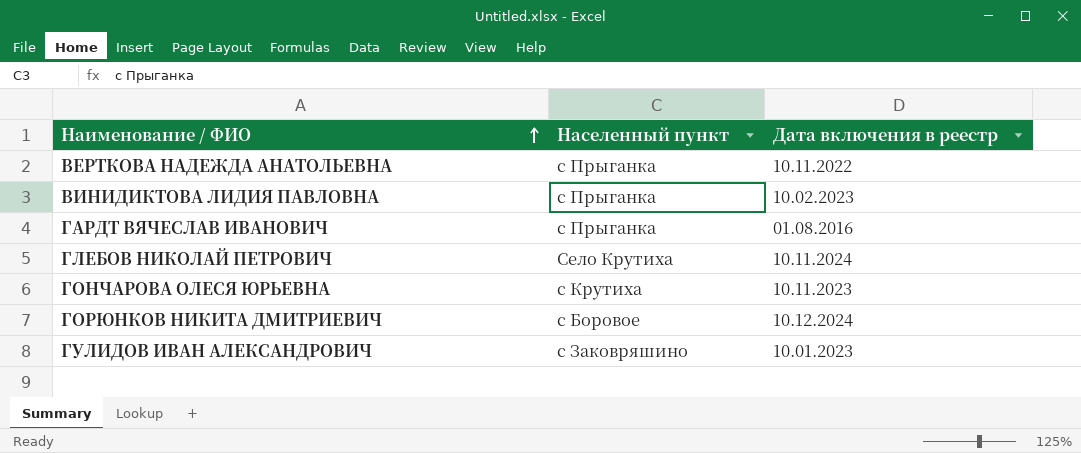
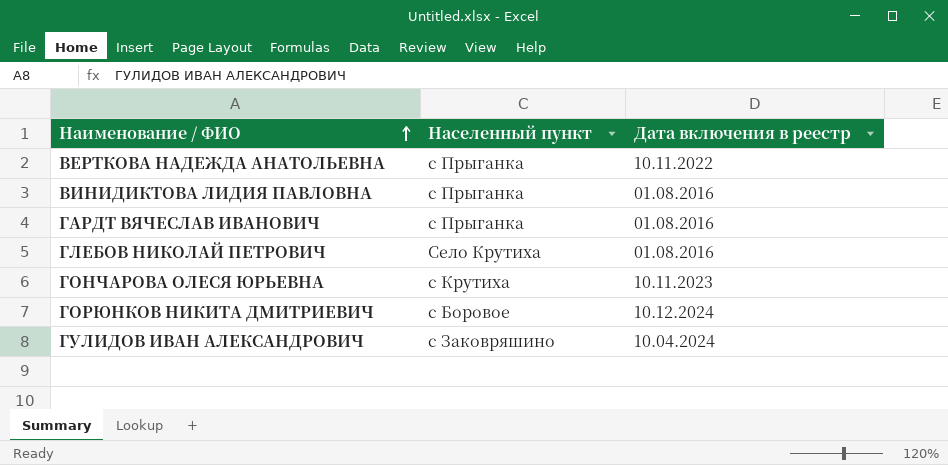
ВИНИДИКТОВА ЛИДИЯ ПАВЛОВНА | Дата включения в реестр: 10.02.2023 -> 01.08.2016
ГЛЕБОВ НИКОЛАЙ ПЕТРОВИЧ | Дата включения в реестр: 10.11.2024 -> 01.08.2016
ГУЛИДОВ ИВАН АЛЕКСАНДРОВИЧ | Дата включения в реестр: 10.01.2023 -> 10.04.2024

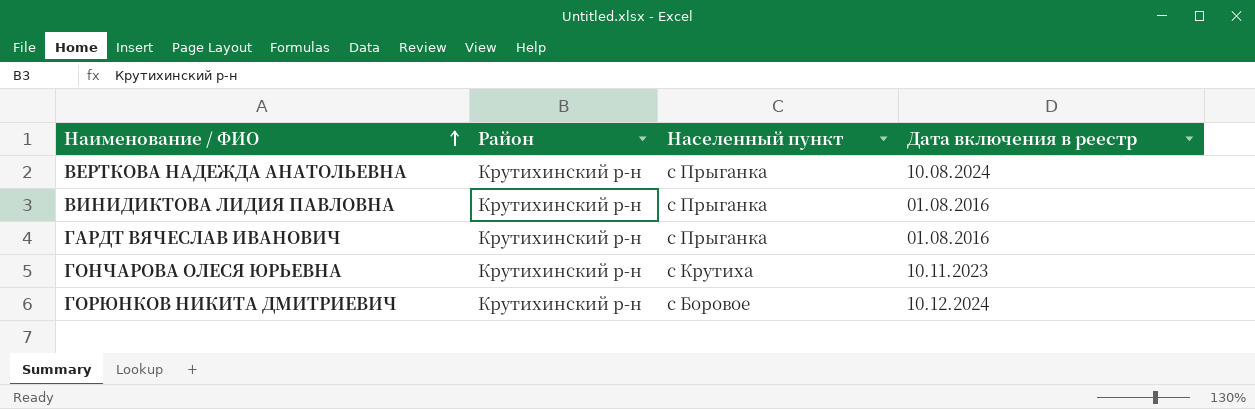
column Район | position: none -> 2
row ГЛЕБОВ НИКОЛАЙ ПЕТРОВИЧ: Село Крутиха | 01.08.2016 -> none
row ГУЛИДОВ ИВАН АЛЕКСАНДРОВИЧ: с Заковряшино | 10.04.2024 -> none
ВЕРТКОВА НАДЕЖДА АНАТОЛЬЕВНА | Дата включения в реестр: 10.11.2022 -> 10.08.2024

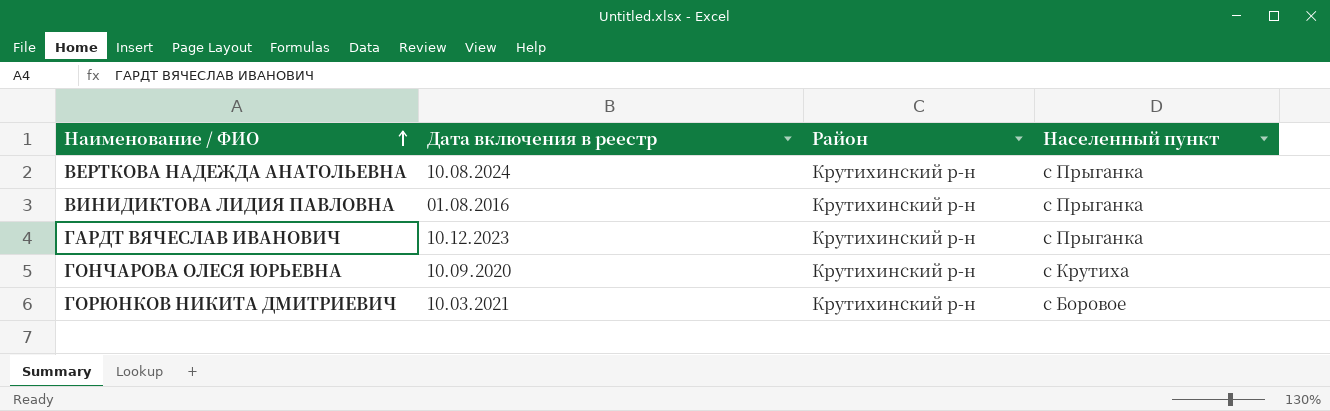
column Дата включения в реестр | position: 4 -> 2
ГАРДТ ВЯЧЕСЛАВ ИВАНОВИЧ | Дата включения в реестр: 01.08.2016 -> 10.12.2023
ГОНЧАРОВА ОЛЕСЯ ЮРЬЕВНА | Дата включения в реестр: 10.11.2023 -> 10.09.2020
ГОРЮНКОВ НИКИТА ДМИТРИЕВИЧ | Дата включения в реестр: 10.12.2024 -> 10.03.2021

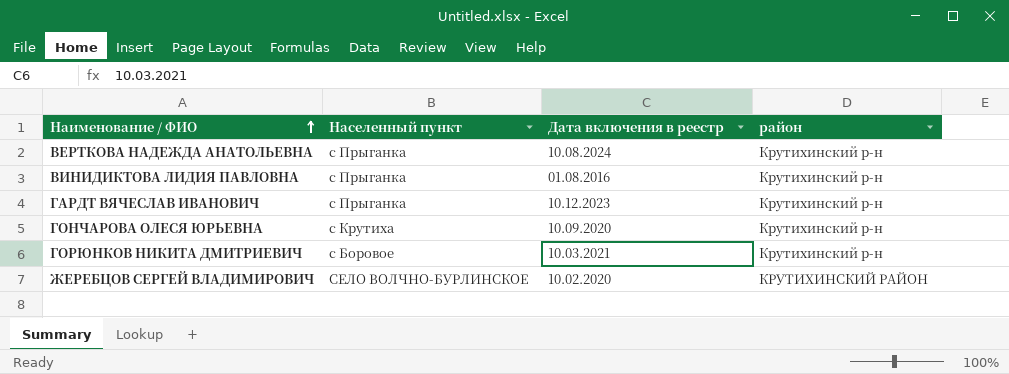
column Населенный пункт | position: 4 -> 2
column name: Район -> район
row ЖЕРЕБЦОВ СЕРГЕЙ ВЛАДИМИРОВИЧ: none -> СЕЛО ВОЛЧНО-БУРЛИНСКОЕ | 10.02.2020 | КРУТИХИНСКИЙ РАЙОН

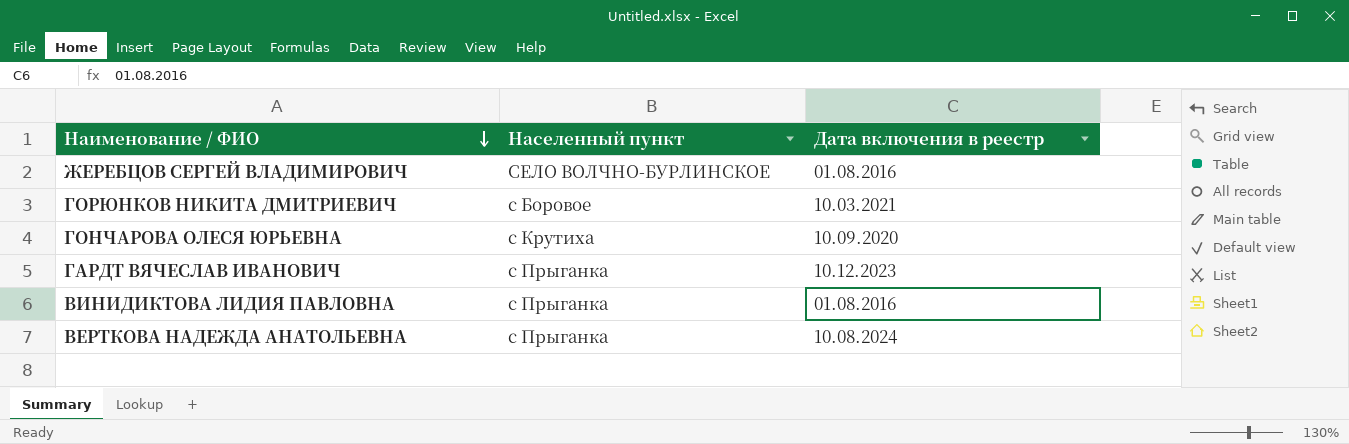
row order: Наименование / ФИО ascending -> Наименование / ФИО descending
column район | position: 4 -> none
ЖЕРЕБЦОВ СЕРГЕЙ ВЛАДИМИРОВИЧ | Дата включения в реестр: 10.02.2020 -> 01.08.2016

